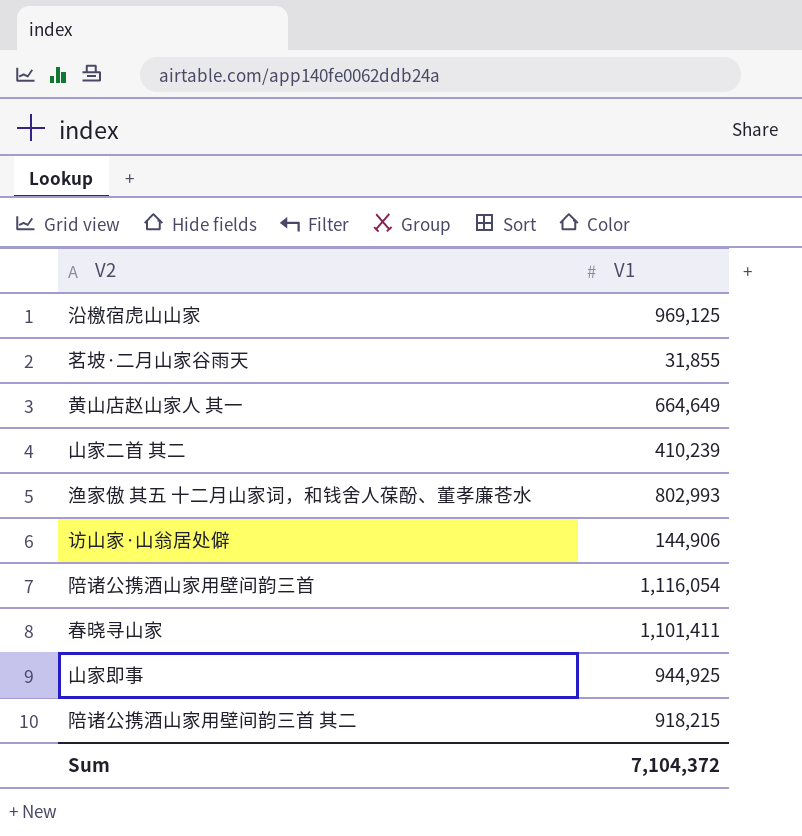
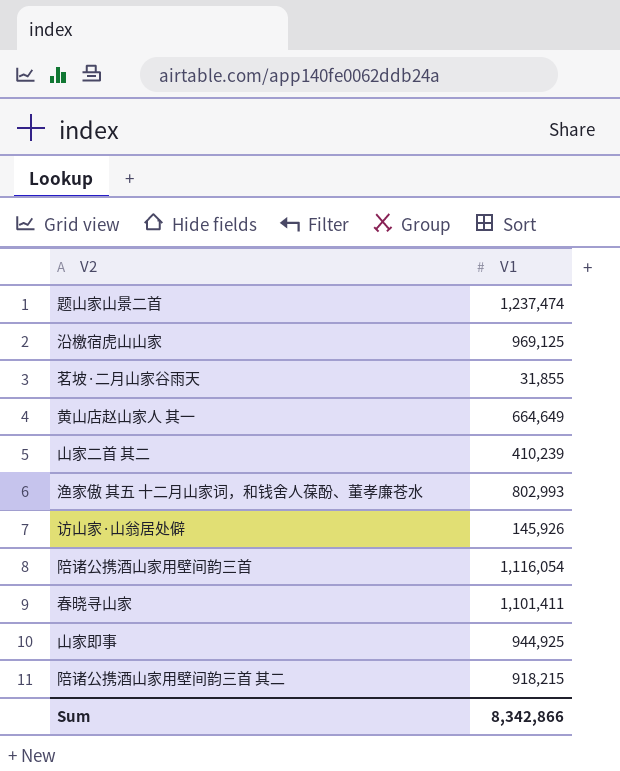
row 题山家山景二首: none -> 1,237,474
访山家·山翁居处僻 | V1: 144,906 -> 145,926
Sum | V1: 7,104,372 -> 8,342,866

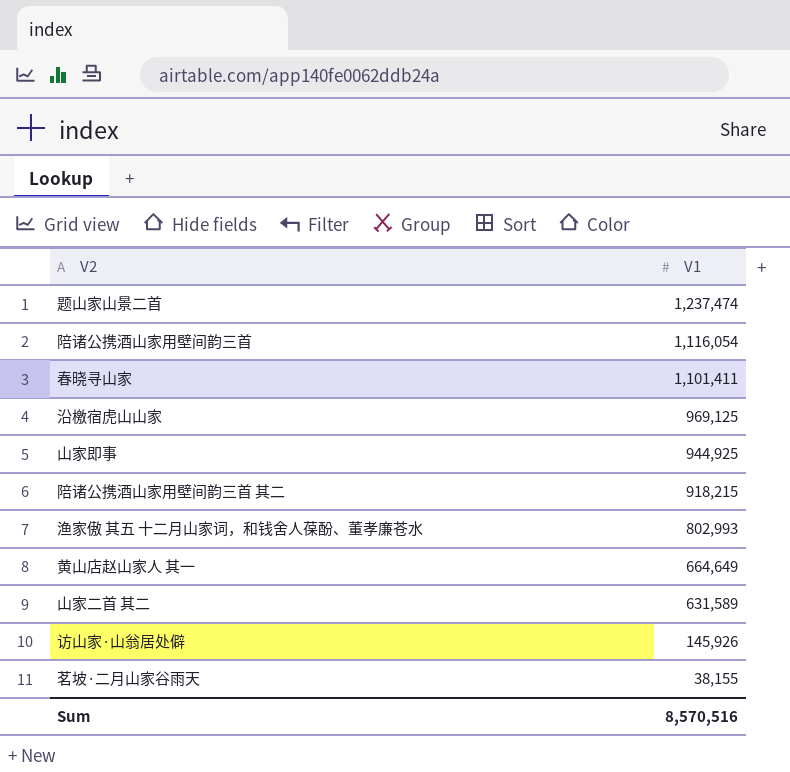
row order: none -> V1 descending
山家二首 其二 | V1: 410,239 -> 631,589
茗坡·二月山家谷雨天 | V1: 31,855 -> 38,155
Sum | V1: 8,342,866 -> 8,570,516

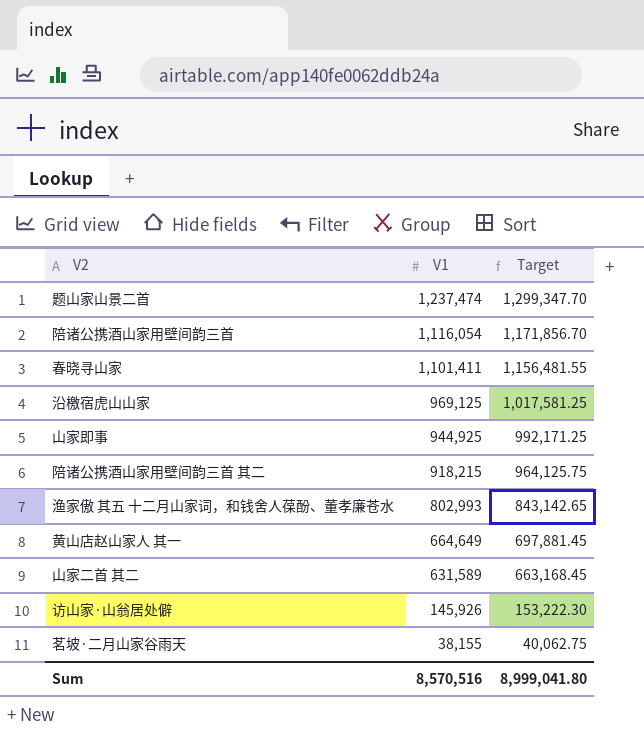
column Target | formula: none -> [V1] * 1.05

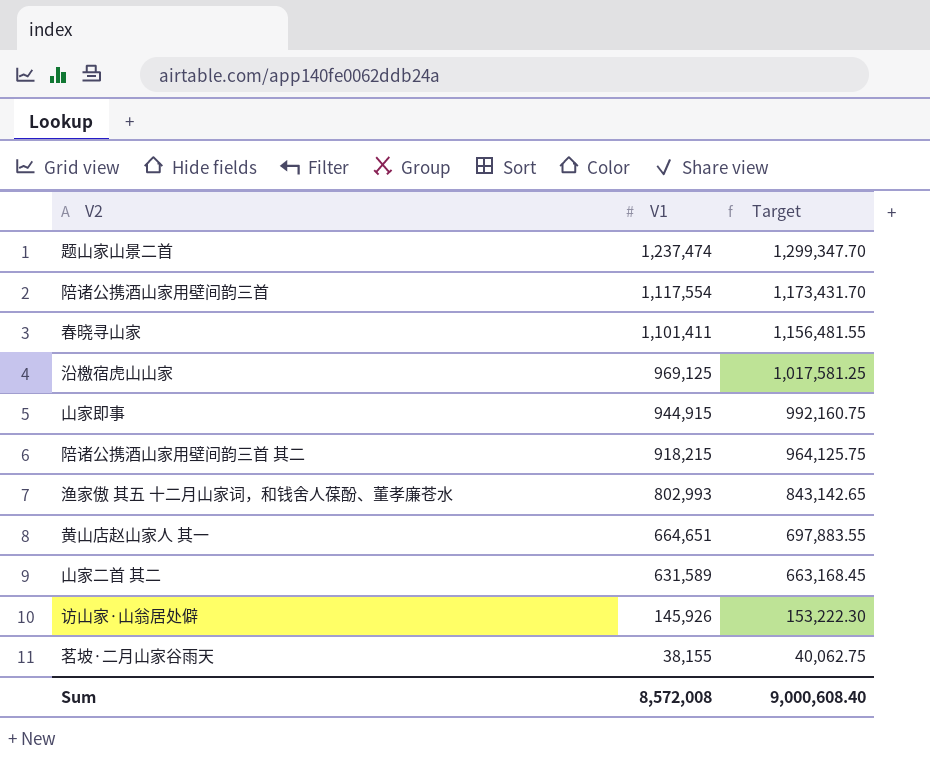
陪诸公携酒山家用壁间韵三首 | V1: 1,116,054 -> 1,117,554
陪诸公携酒山家用壁间韵三首 | Target: 1,171,856.70 -> 1,173,431.70
山家即事 | V1: 944,925 -> 944,915
山家即事 | Target: 992,171.25 -> 992,160.75
黄山店赵山家人 其一 | V1: 664,649 -> 664,651
黄山店赵山家人 其一 | Target: 697,881.45 -> 697,883.55
Sum | V1: 8,570,516 -> 8,572,008
Sum | Target: 8,999,041.80 -> 9,000,608.40

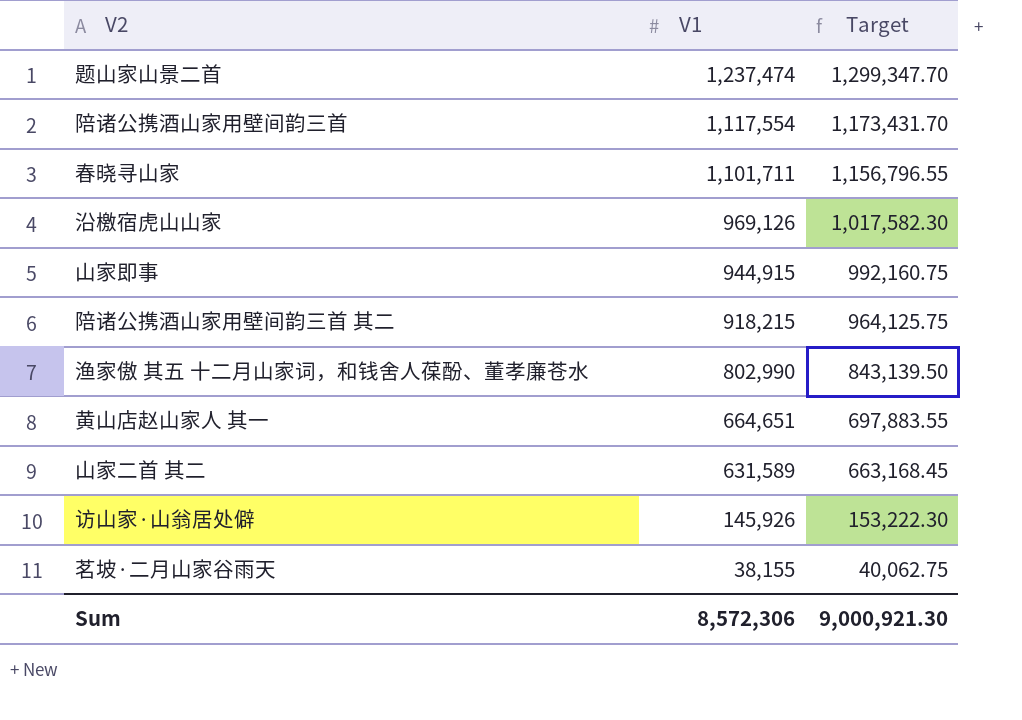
春晓寻山家 | V1: 1,101,411 -> 1,101,711
春晓寻山家 | Target: 1,156,481.55 -> 1,156,796.55
沿檄宿虎山山家 | V1: 969,125 -> 969,126
沿檄宿虎山山家 | Target: 1,017,581.25 -> 1,017,582.30
渔家傲 其五 十二月山家词，和钱舍人葆酚、董孝廉苍水 | V1: 802,993 -> 802,990
渔家傲 其五 十二月山家词，和钱舍人葆酚、董孝廉苍水 | Target: 843,142.65 -> 843,139.50
Sum | V1: 8,572,008 -> 8,572,306
Sum | Target: 9,000,608.40 -> 9,000,921.30

